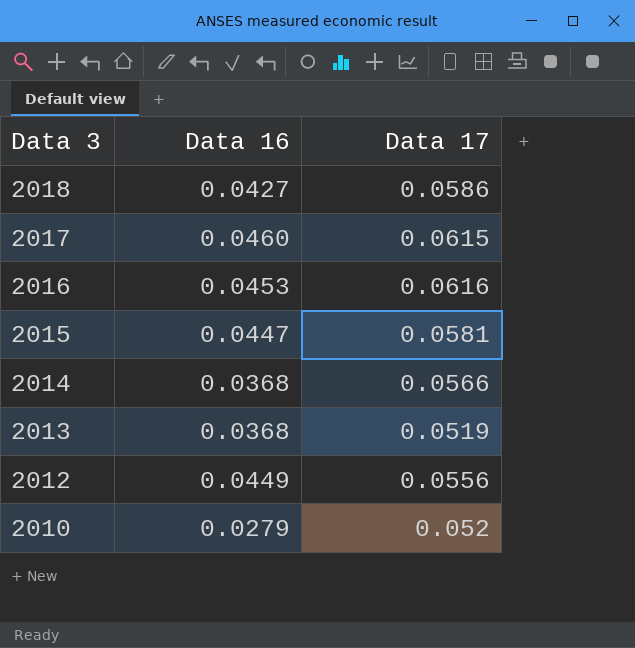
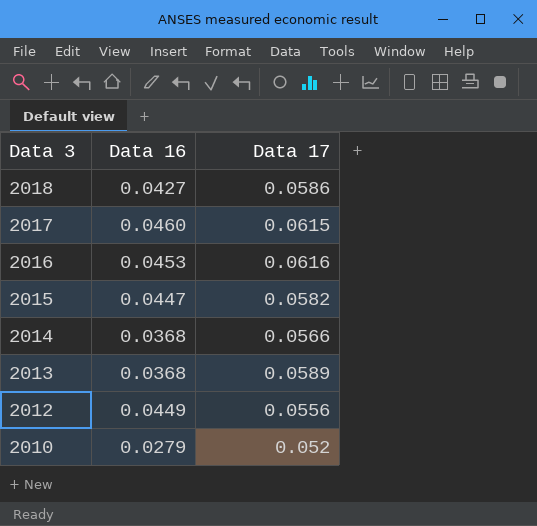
2015 | Data 17: 0.0581 -> 0.0582
2013 | Data 17: 0.0519 -> 0.0589

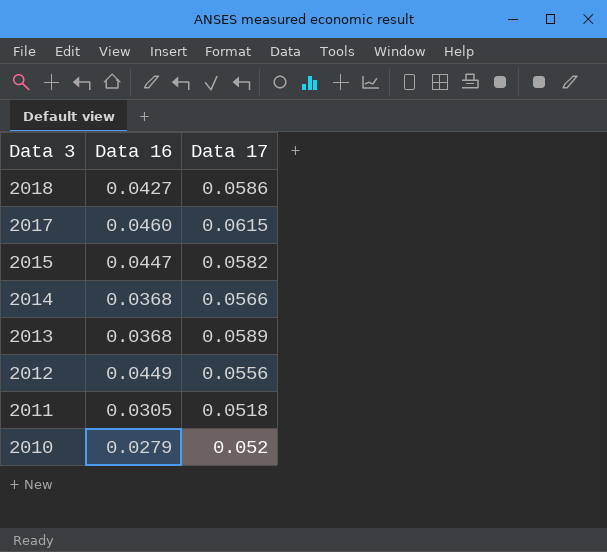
row 2016: 0.0453 | 0.0616 -> none
row 2011: none -> 0.0305 | 0.0518

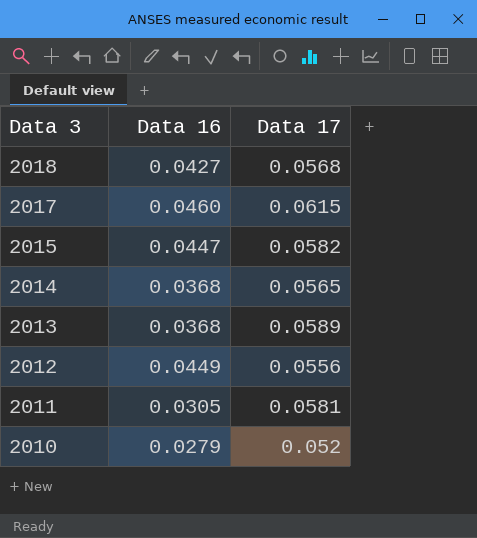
2018 | Data 17: 0.0586 -> 0.0568
2014 | Data 17: 0.0566 -> 0.0565
2011 | Data 17: 0.0518 -> 0.0581

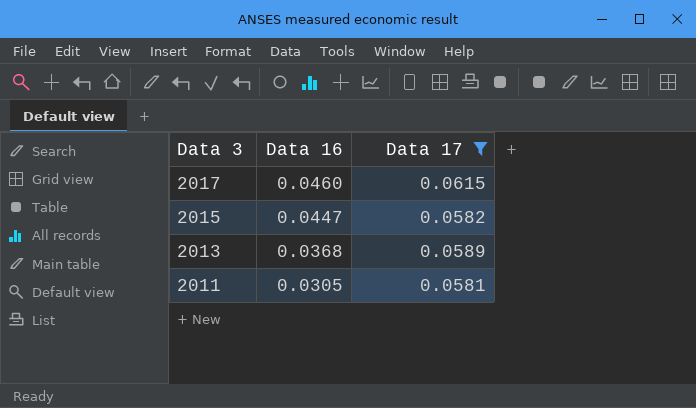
filter: none -> Data 17 >= 0.0581

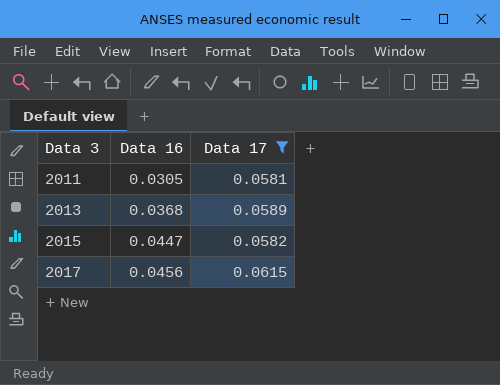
row order: Data 3 descending -> Data 3 ascending
2017 | Data 16: 0.0460 -> 0.0456

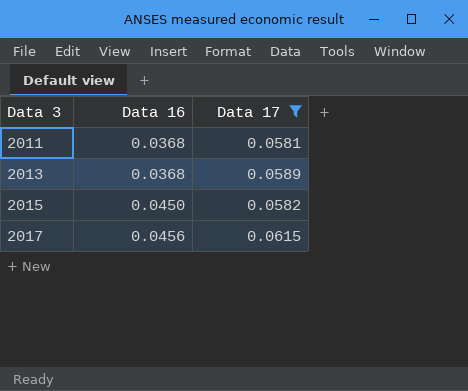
2011 | Data 16: 0.0305 -> 0.0368
2015 | Data 16: 0.0447 -> 0.0450

